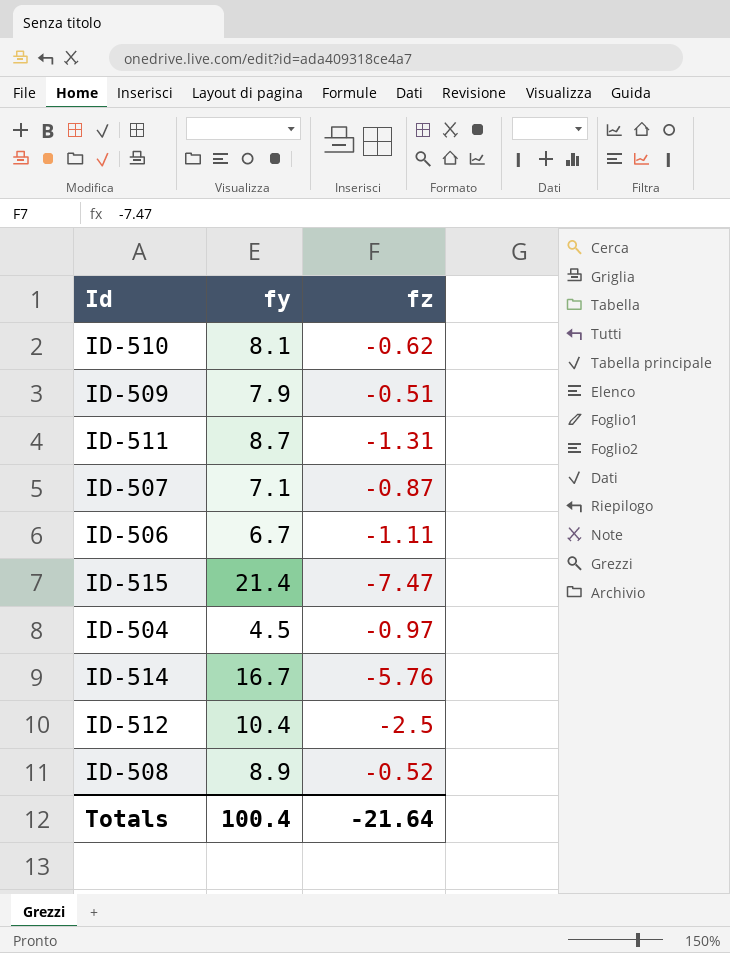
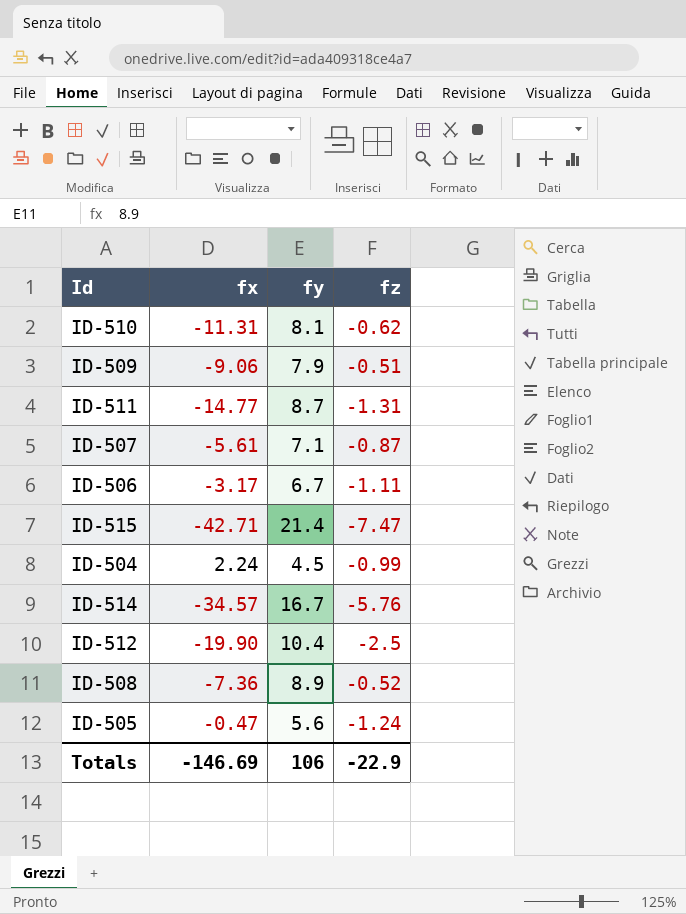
column fx | position: none -> 2
ID-504 | fz: -0.97 -> -0.99
row ID-505: none -> -0.47 | 5.6 | -1.24
Totals | fy: 100.4 -> 106
Totals | fz: -21.64 -> -22.9

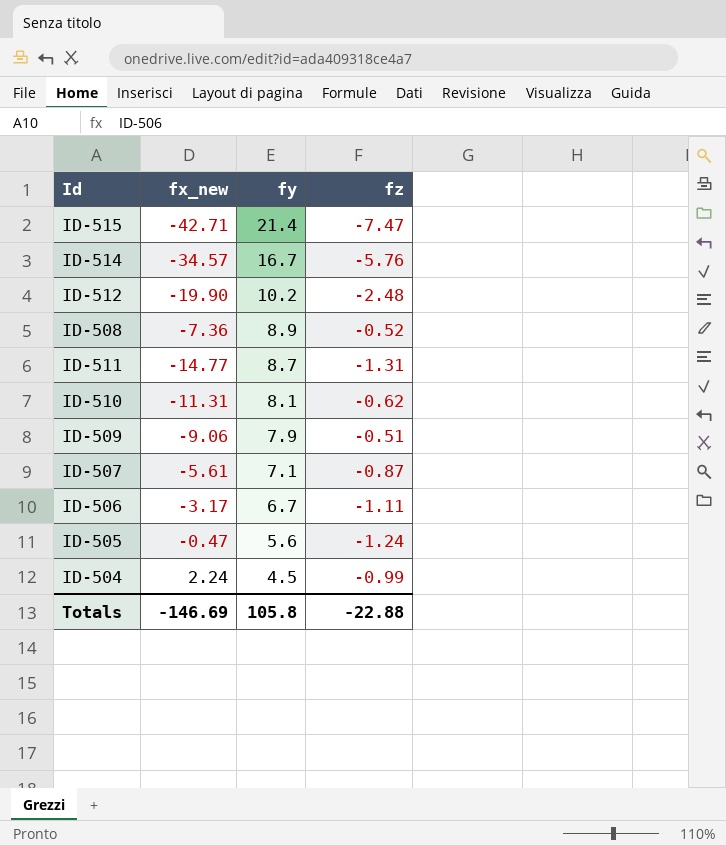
row order: none -> fy descending
column name: fx -> fx_new
ID-512 | fy: 10.4 -> 10.2
ID-512 | fz: -2.5 -> -2.48
Totals | fy: 106 -> 105.8
Totals | fz: -22.9 -> -22.88

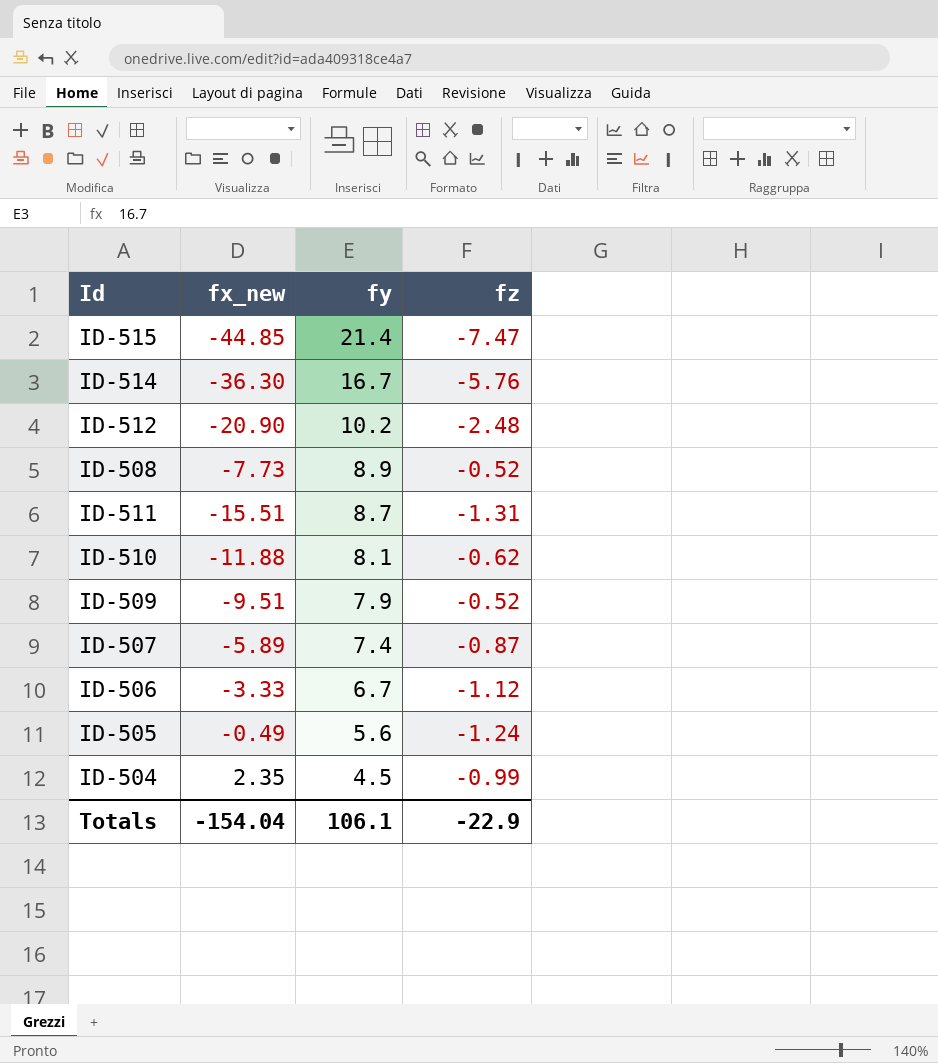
ID-515 | fx_new: -42.71 -> -44.85
ID-514 | fx_new: -34.57 -> -36.30
ID-512 | fx_new: -19.90 -> -20.90
ID-508 | fx_new: -7.36 -> -7.73
ID-511 | fx_new: -14.77 -> -15.51
ID-510 | fx_new: -11.31 -> -11.88
ID-509 | fx_new: -9.06 -> -9.51
ID-509 | fz: -0.51 -> -0.52
ID-507 | fx_new: -5.61 -> -5.89
ID-507 | fy: 7.1 -> 7.4
ID-506 | fx_new: -3.17 -> -3.33
ID-506 | fz: -1.11 -> -1.12
ID-505 | fx_new: -0.47 -> -0.49
ID-504 | fx_new: 2.24 -> 2.35
Totals | fx_new: -146.69 -> -154.04
Totals | fy: 105.8 -> 106.1
Totals | fz: -22.88 -> -22.9

